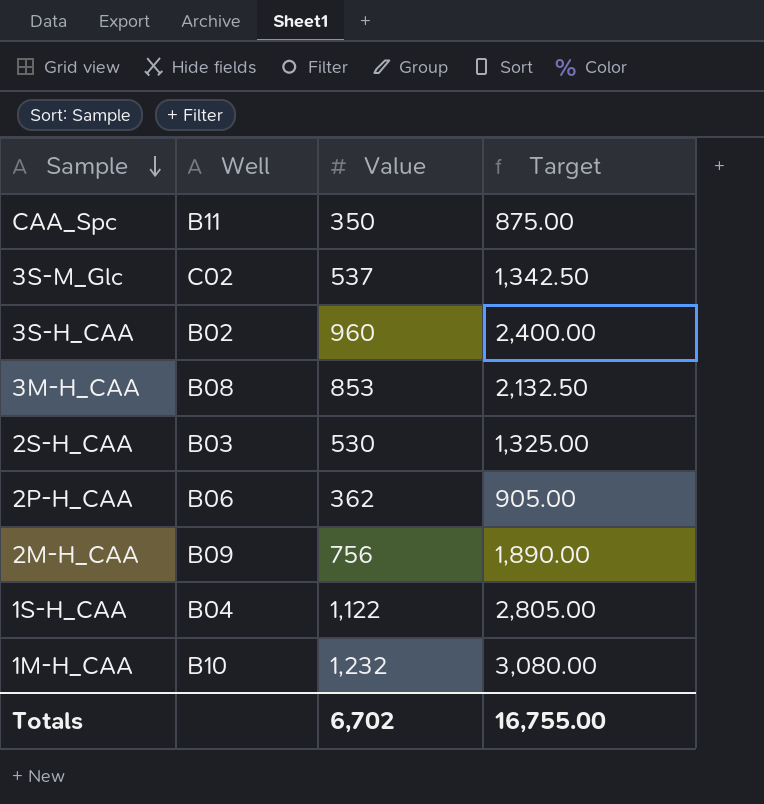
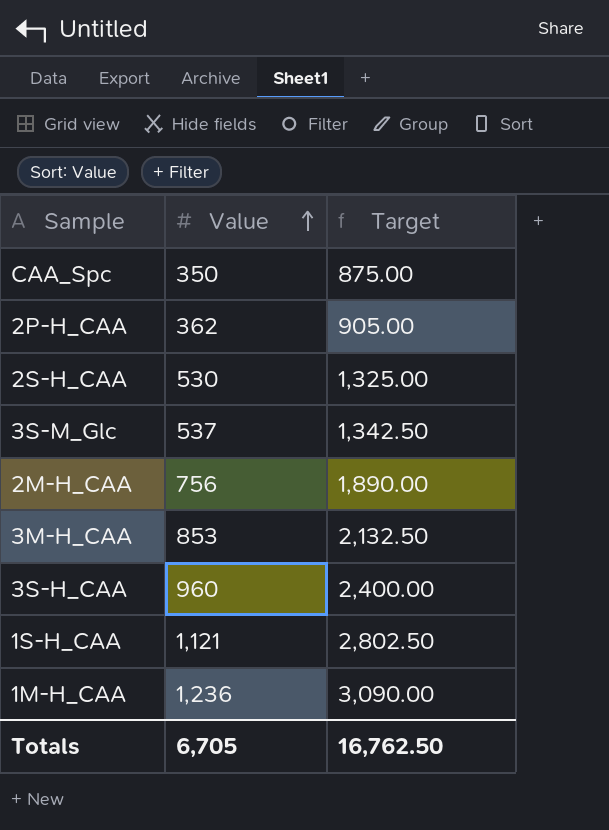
row order: Sample descending -> Value ascending
column Well | position: 2 -> none
1S-H_CAA | Value: 1,122 -> 1,121
1S-H_CAA | Target: 2,805.00 -> 2,802.50
1M-H_CAA | Value: 1,232 -> 1,236
1M-H_CAA | Target: 3,080.00 -> 3,090.00
Totals | Value: 6,702 -> 6,705
Totals | Target: 16,755.00 -> 16,762.50

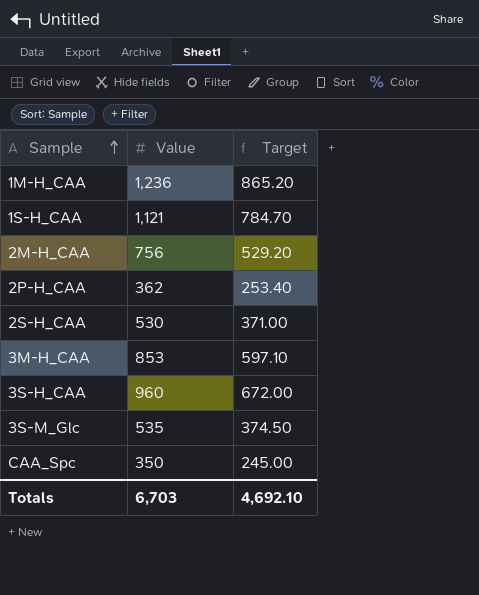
row order: Value ascending -> Sample ascending
column Target | formula: [Value] * 2.5 -> [Value] * 0.7
3S-M_Glc | Value: 537 -> 535
Totals | Value: 6,705 -> 6,703
Totals | Target: 16,762.50 -> 4,692.10

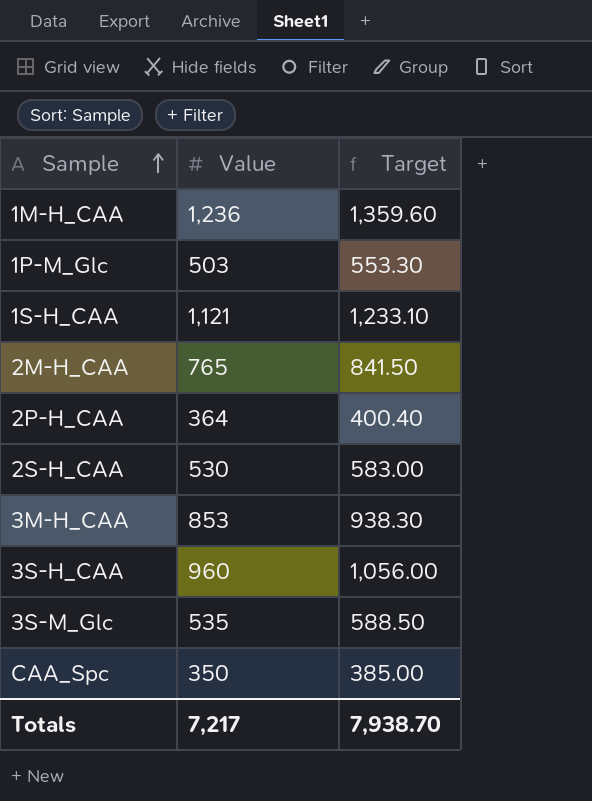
column Target | formula: [Value] * 0.7 -> [Value] * 1.1
row 1P-M_Glc: none -> 503 | 553.30
2M-H_CAA | Value: 756 -> 765
2P-H_CAA | Value: 362 -> 364
Totals | Value: 6,703 -> 7,217
Totals | Target: 4,692.10 -> 7,938.70

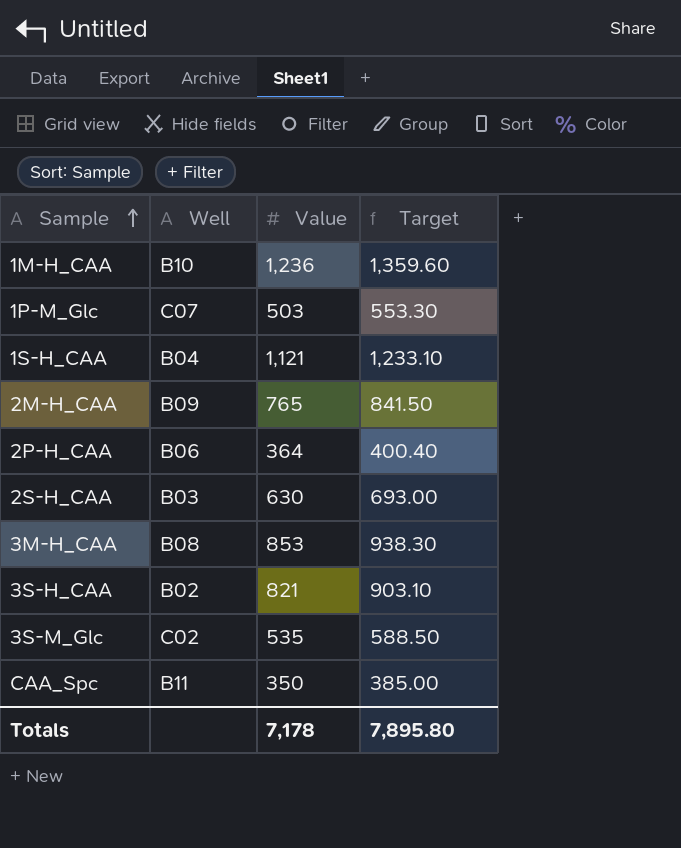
column Well | position: none -> 2
2S-H_CAA | Value: 530 -> 630
2S-H_CAA | Target: 583.00 -> 693.00
3S-H_CAA | Value: 960 -> 821
3S-H_CAA | Target: 1,056.00 -> 903.10
Totals | Value: 7,217 -> 7,178
Totals | Target: 7,938.70 -> 7,895.80

